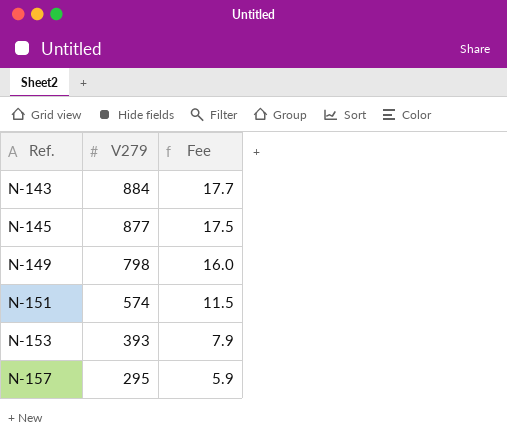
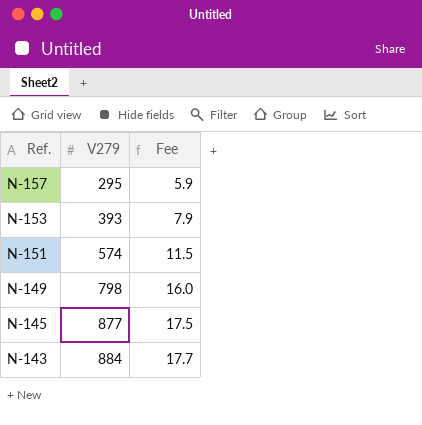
row order: Ref. ascending -> Ref. descending

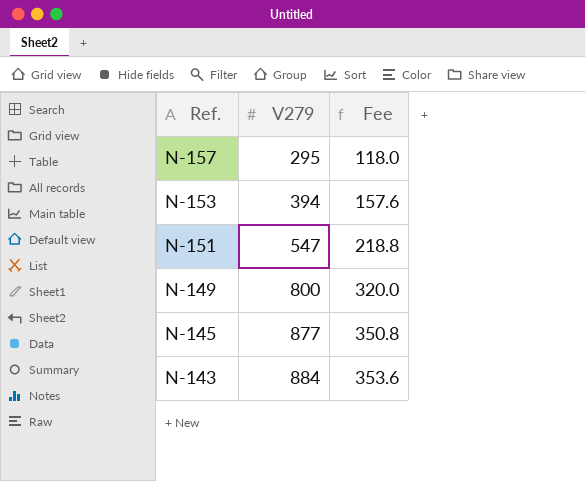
column Fee | formula: [V279] * 0.02 -> [V279] * 0.4
N-153 | V279: 393 -> 394
N-151 | V279: 574 -> 547
N-149 | V279: 798 -> 800

